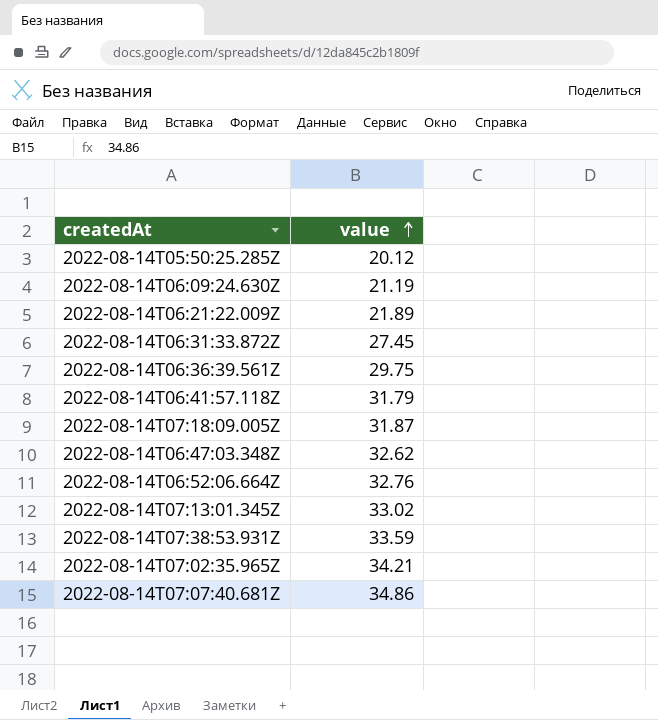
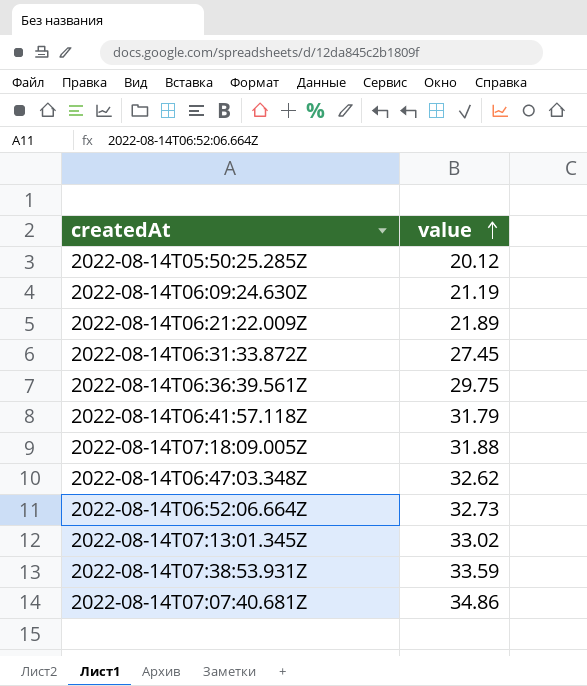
row 2022-08-14T07:02:35.965Z: 34.21 -> none
2022-08-14T07:18:09.005Z | value: 31.87 -> 31.88
2022-08-14T06:52:06.664Z | value: 32.76 -> 32.73

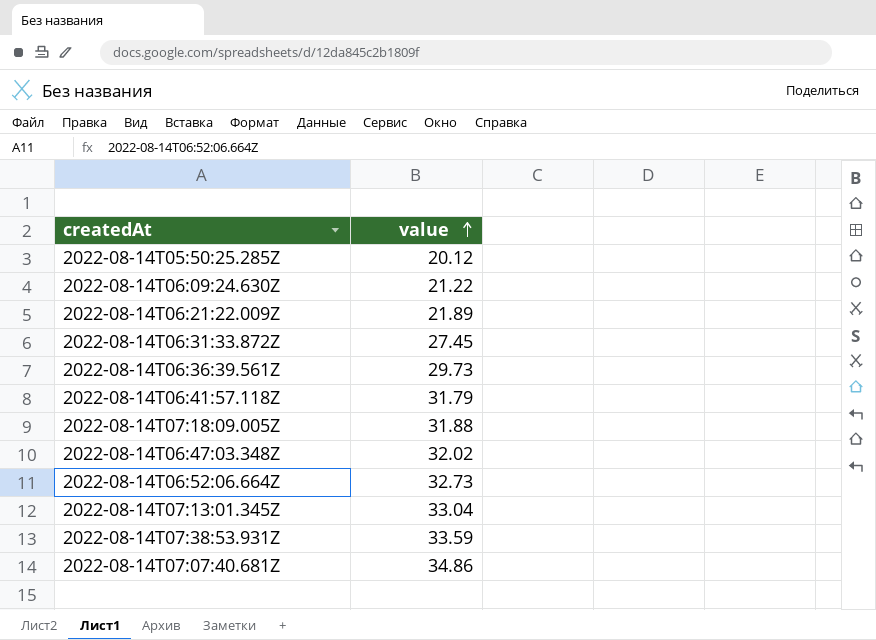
2022-08-14T06:09:24.630Z | value: 21.19 -> 21.22
2022-08-14T06:36:39.561Z | value: 29.75 -> 29.73
2022-08-14T06:47:03.348Z | value: 32.62 -> 32.02
2022-08-14T07:13:01.345Z | value: 33.02 -> 33.04

